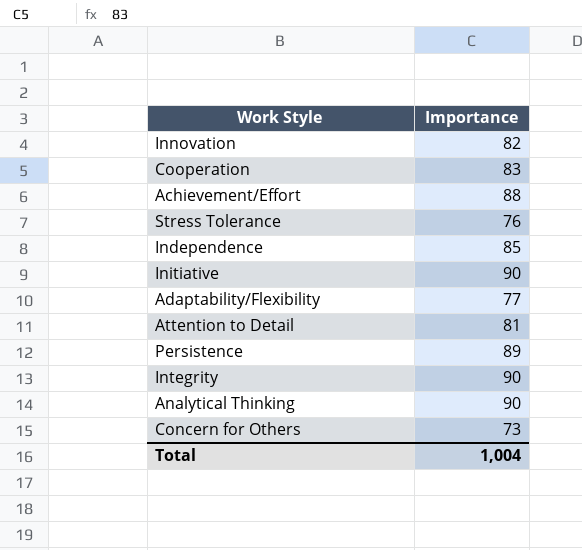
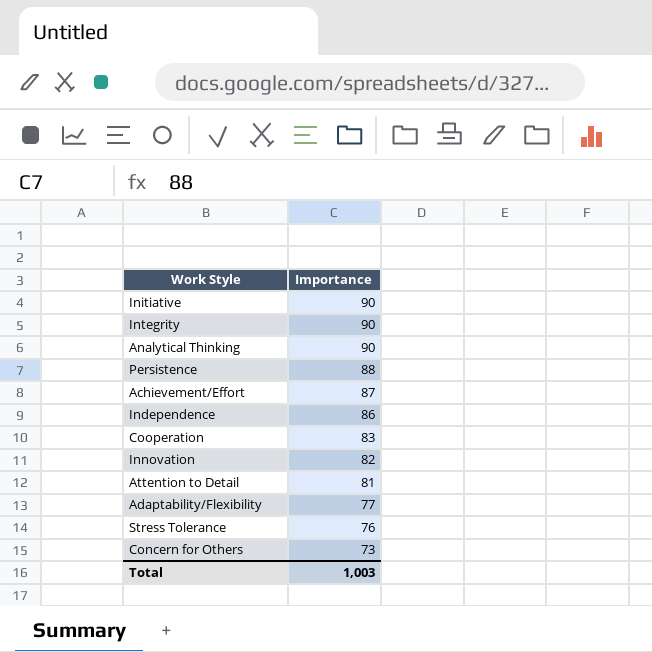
row order: none -> Importance descending
Persistence | Importance: 89 -> 88
Achievement/Effort | Importance: 88 -> 87
Independence | Importance: 85 -> 86
Total | Importance: 1,004 -> 1,003

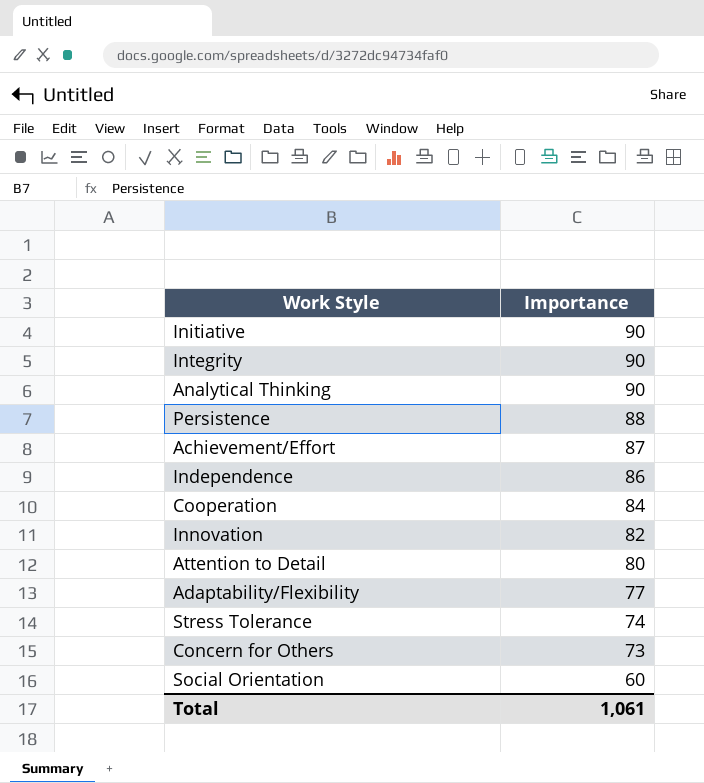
Cooperation | Importance: 83 -> 84
Attention to Detail | Importance: 81 -> 80
Stress Tolerance | Importance: 76 -> 74
row Social Orientation: none -> 60
Total | Importance: 1,003 -> 1,061

